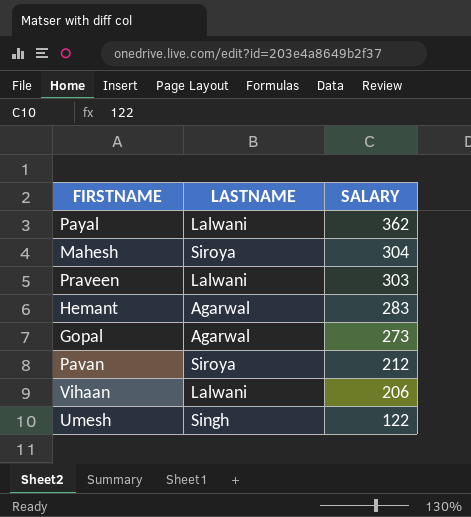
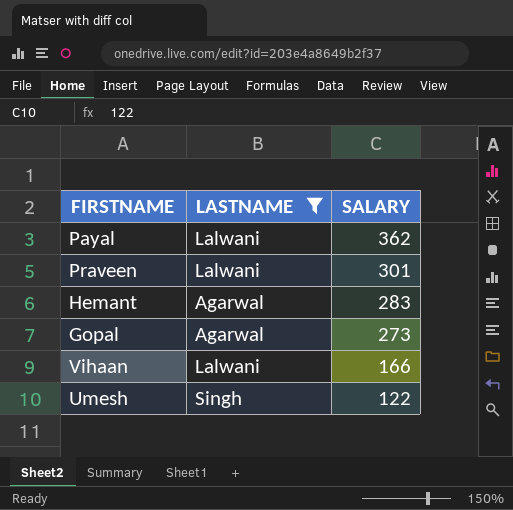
filter: none -> LASTNAME != Siroya
Praveen | SALARY: 303 -> 301
Vihaan | SALARY: 206 -> 166

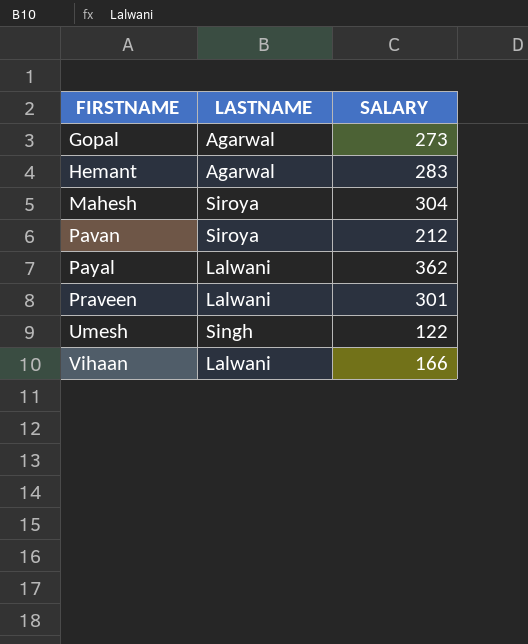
filter: LASTNAME != Siroya -> none
row order: SALARY descending -> FIRSTNAME ascending

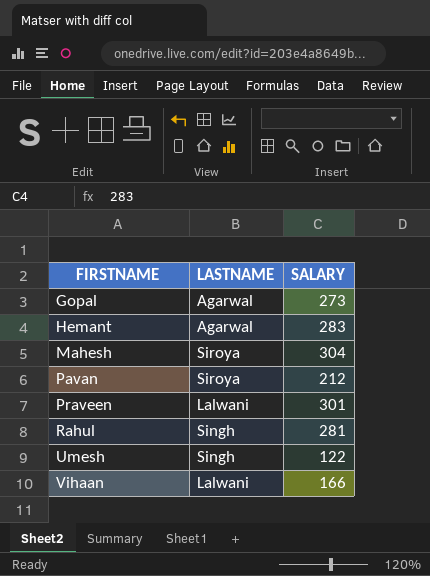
row Payal: Lalwani | 362 -> none
row Rahul: none -> Singh | 281

